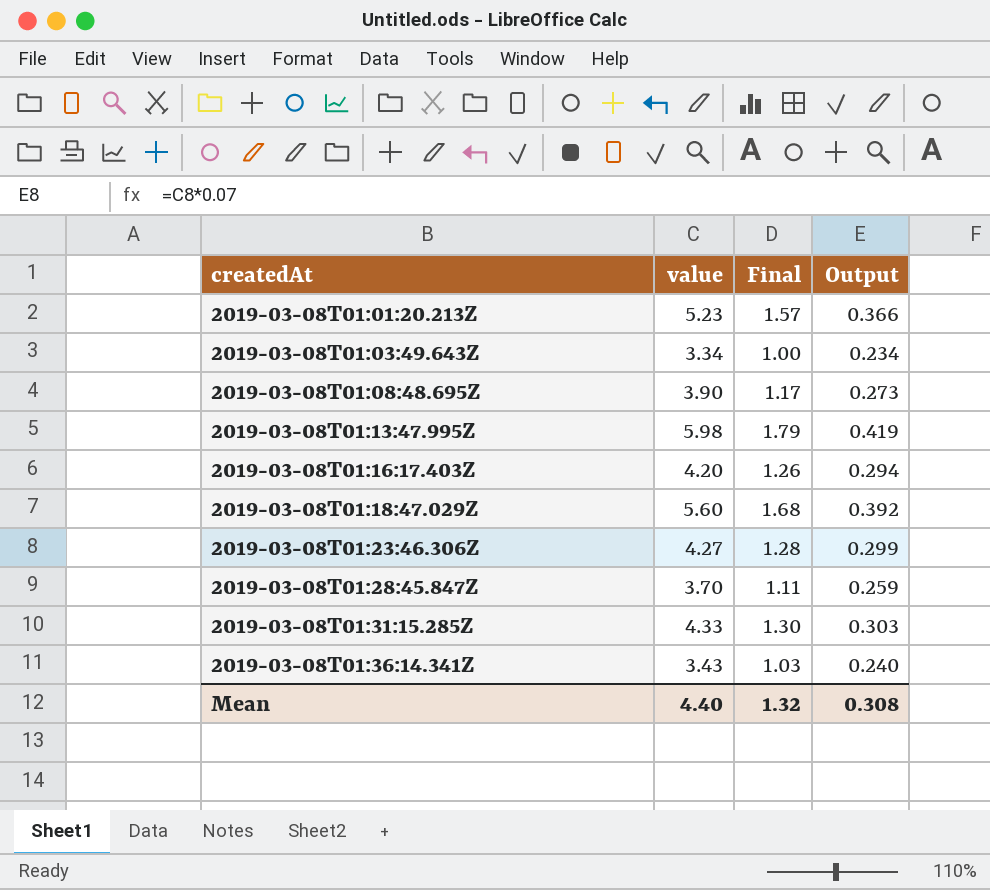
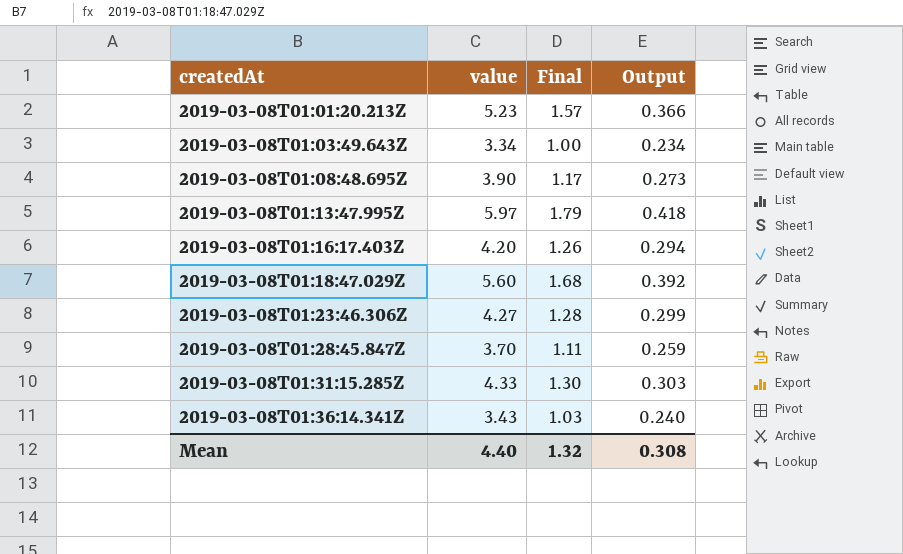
2019-03-08T01:13:47.995Z | value: 5.98 -> 5.97
2019-03-08T01:13:47.995Z | Output: 0.419 -> 0.418

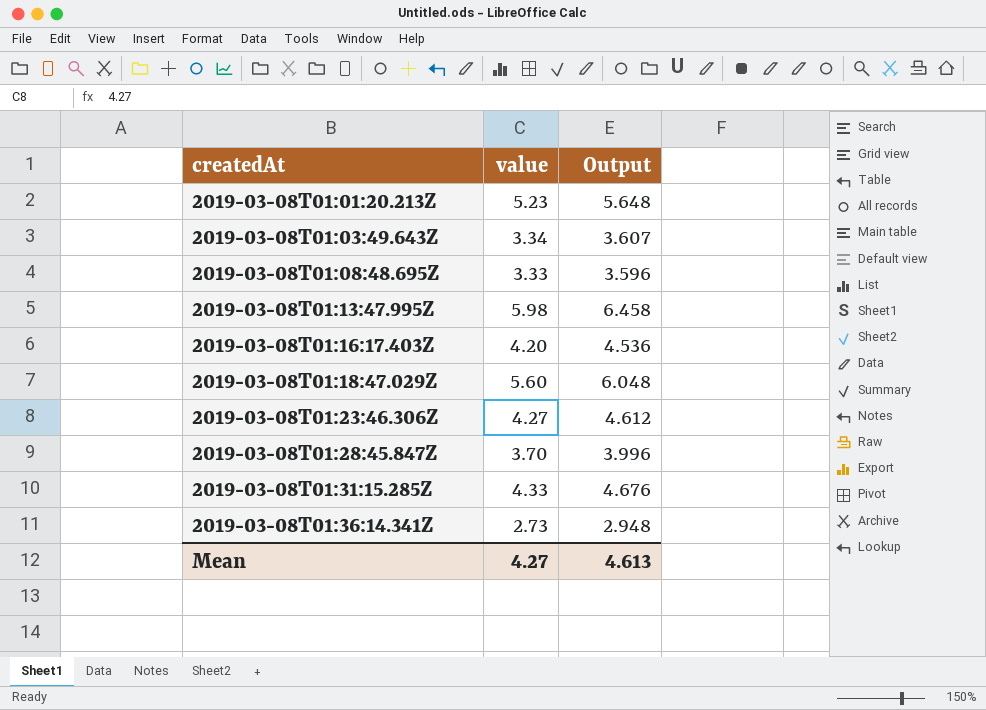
column Final | formula: [value] * 0.3 -> none
column Output | formula: [value] * 0.07 -> [value] * 1.08
2019-03-08T01:08:48.695Z | value: 3.90 -> 3.33
2019-03-08T01:13:47.995Z | value: 5.97 -> 5.98
2019-03-08T01:36:14.341Z | value: 3.43 -> 2.73
Mean | value: 4.40 -> 4.27
Mean | Output: 0.308 -> 4.613

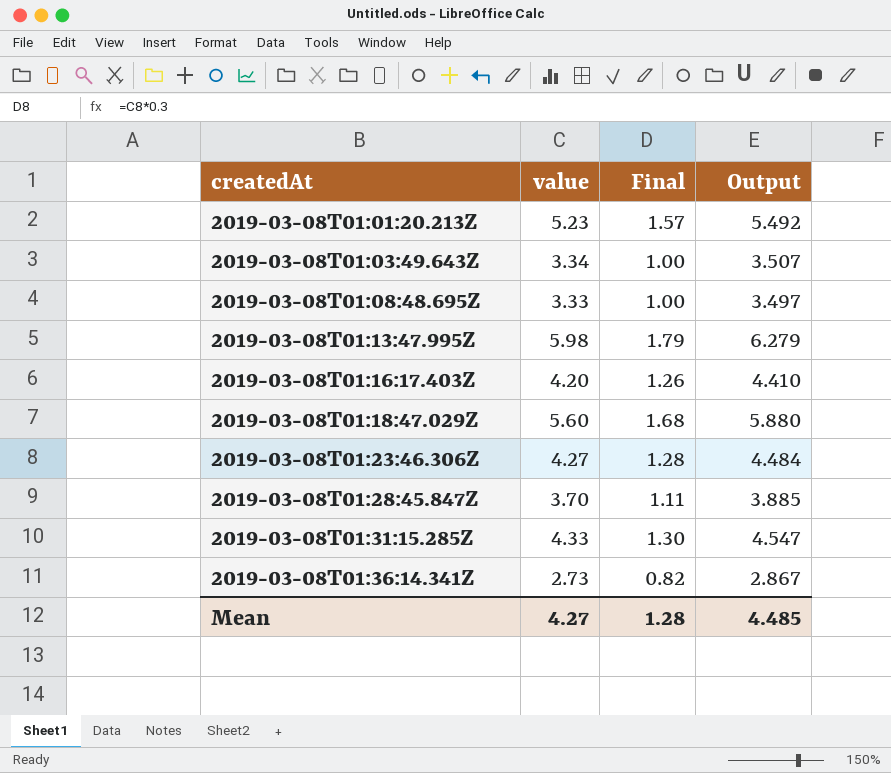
column Final | formula: none -> [value] * 0.3
column Output | formula: [value] * 1.08 -> [value] * 1.05
Mean | Output: 4.613 -> 4.485

